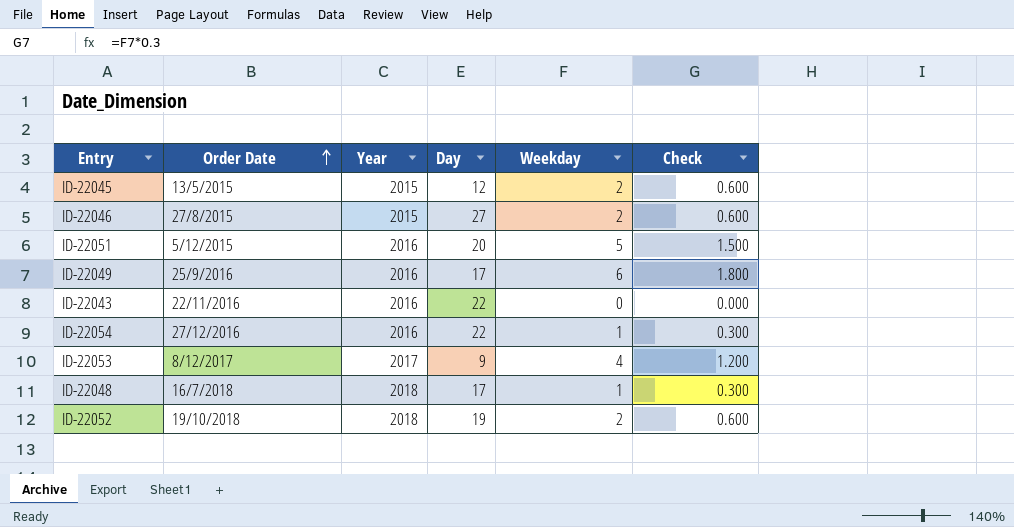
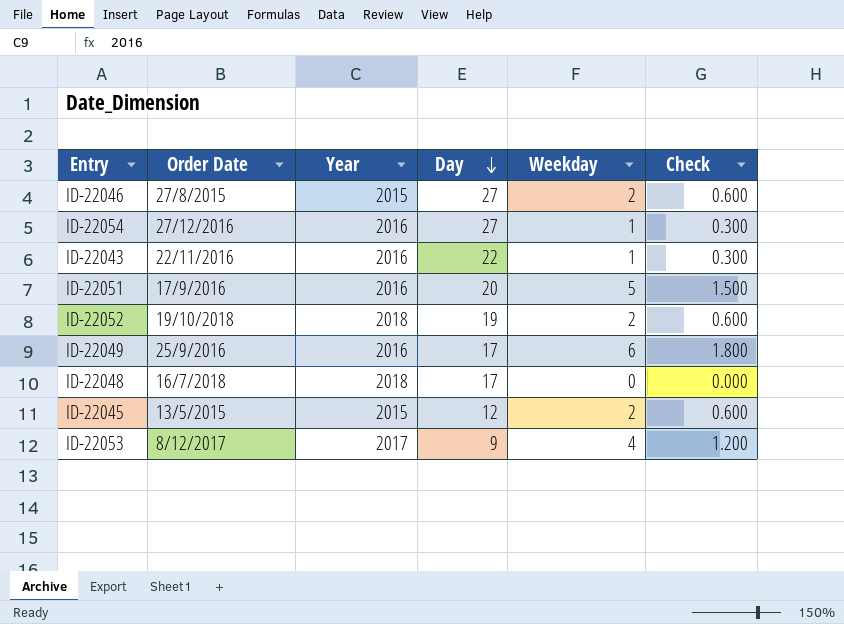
row order: Order Date ascending -> Day descending
ID-22054 | Day: 22 -> 27
ID-22043 | Weekday: 0 -> 1
ID-22043 | Check: 0.000 -> 0.300
ID-22051 | Order Date: 5/12/2015 -> 17/9/2016
ID-22048 | Weekday: 1 -> 0
ID-22048 | Check: 0.300 -> 0.000

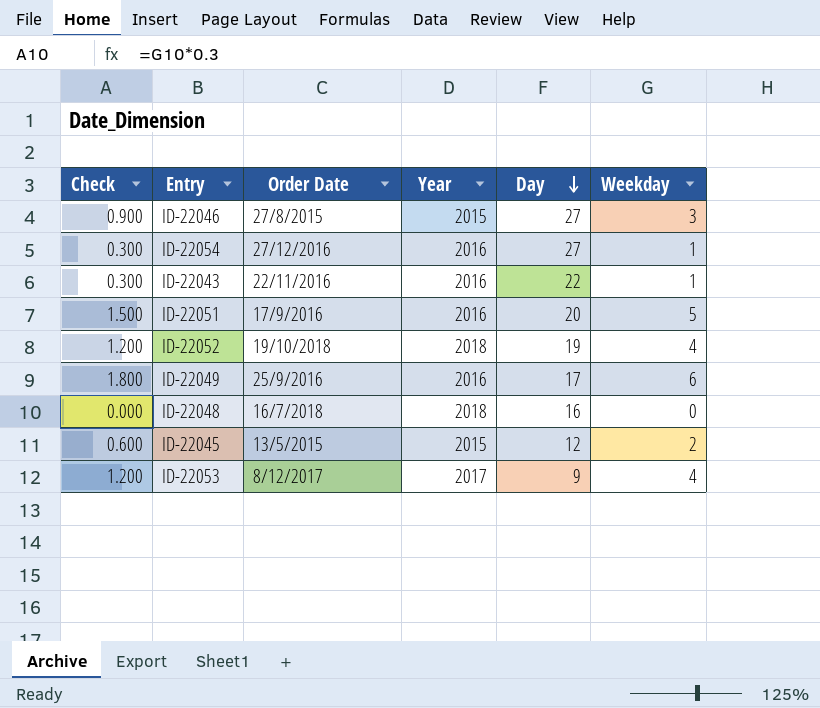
column Check | position: 6 -> 1
ID-22046 | Check: 0.600 -> 0.900
ID-22046 | Weekday: 2 -> 3
ID-22052 | Check: 0.600 -> 1.200
ID-22052 | Weekday: 2 -> 4
ID-22048 | Day: 17 -> 16

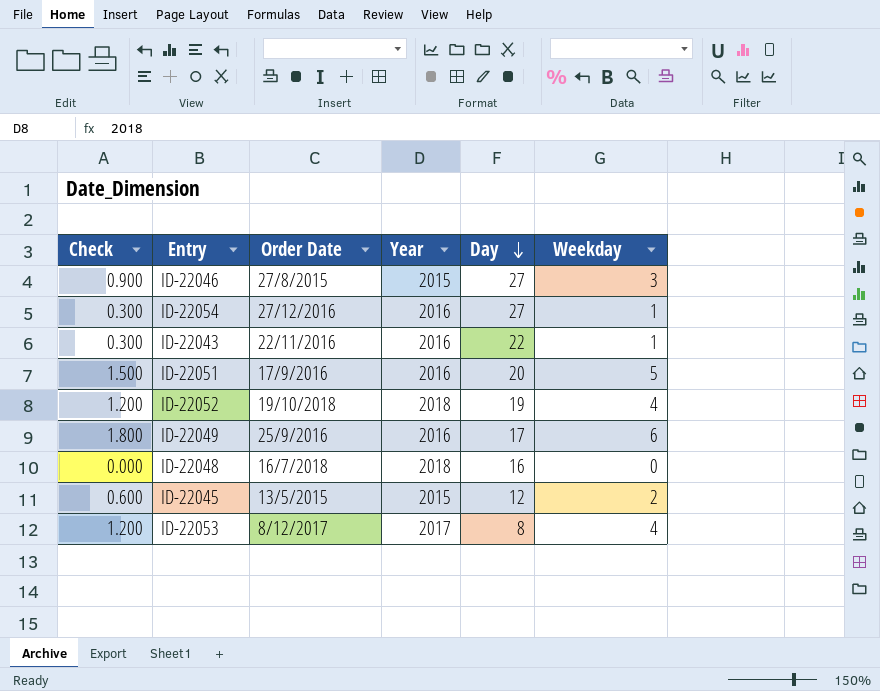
ID-22053 | Day: 9 -> 8

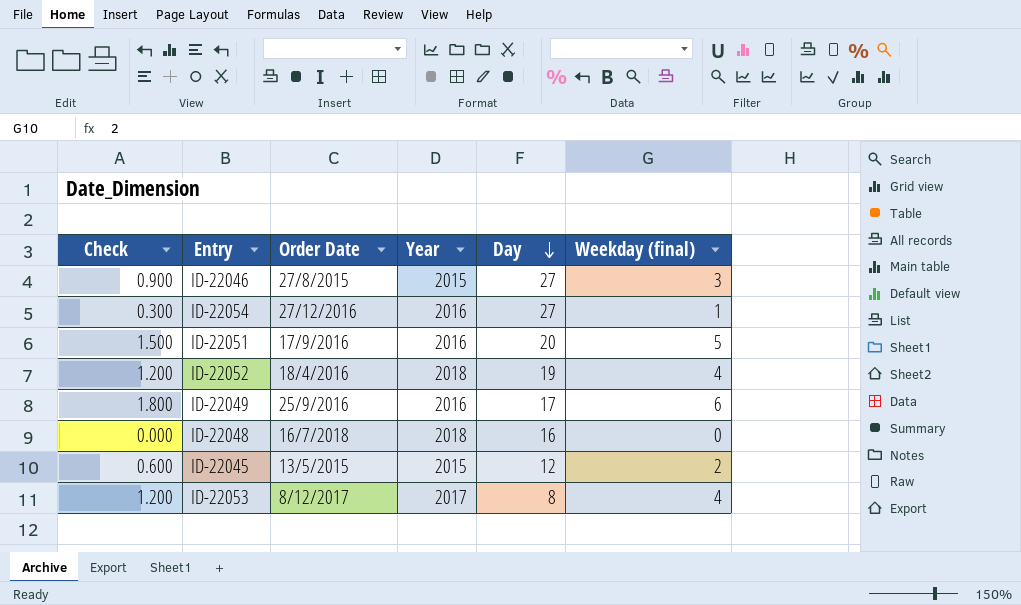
column name: Weekday -> Weekday (final)
row ID-22043: 0.300 | 22/11/2016 | 2016 | 22 | 1 -> none
ID-22052 | Order Date: 19/10/2018 -> 18/4/2016

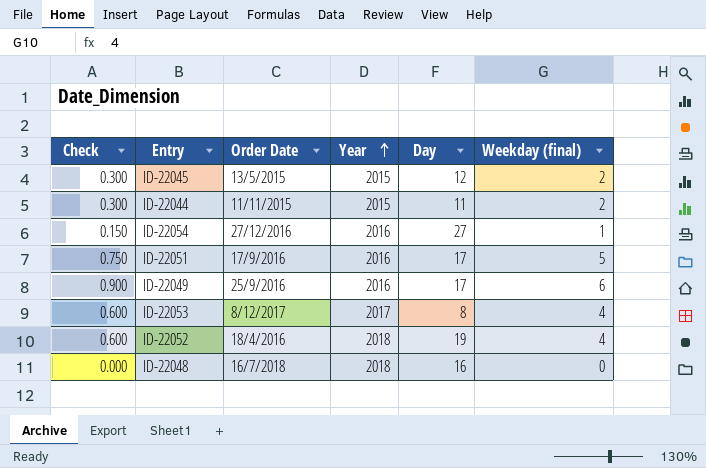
row order: Day descending -> Year ascending
column Check | formula: [Weekday (final)] * 0.3 -> [Weekday (final)] * 0.15
row ID-22046: 0.900 | 27/8/2015 | 2015 | 27 | 3 -> none
row ID-22044: none -> 0.300 | 11/11/2015 | 2015 | 11 | 2
ID-22051 | Day: 20 -> 17

